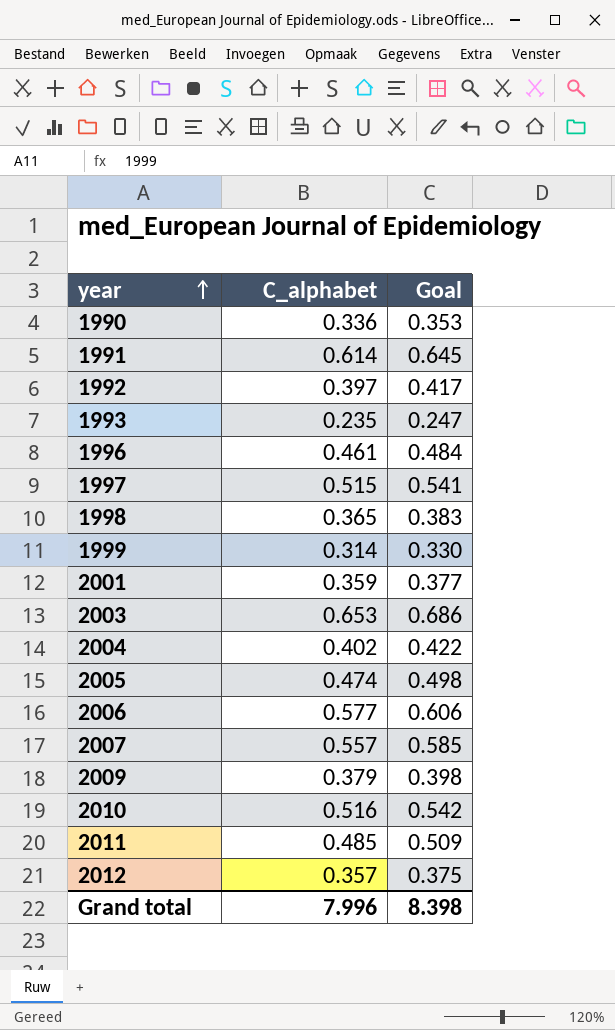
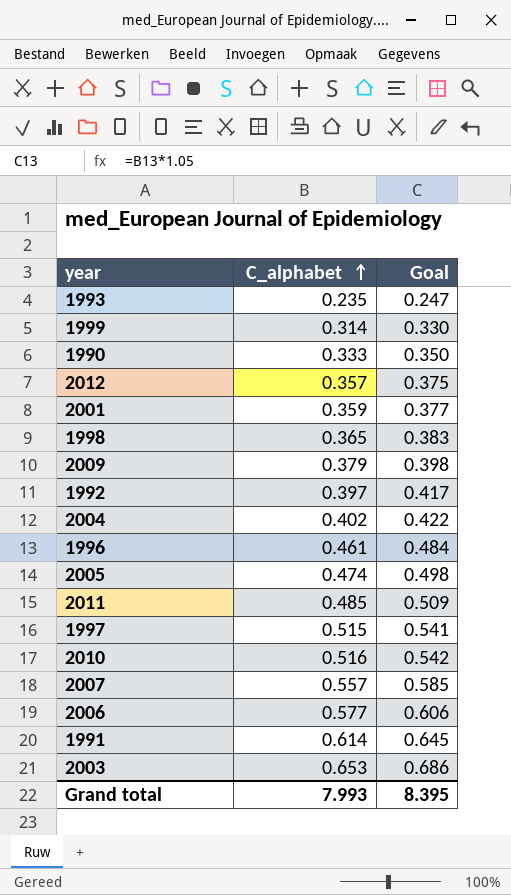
row order: year ascending -> C_alphabet ascending
1990 | C_alphabet: 0.336 -> 0.333
1990 | Goal: 0.353 -> 0.350
Grand total | C_alphabet: 7.996 -> 7.993
Grand total | Goal: 8.398 -> 8.395

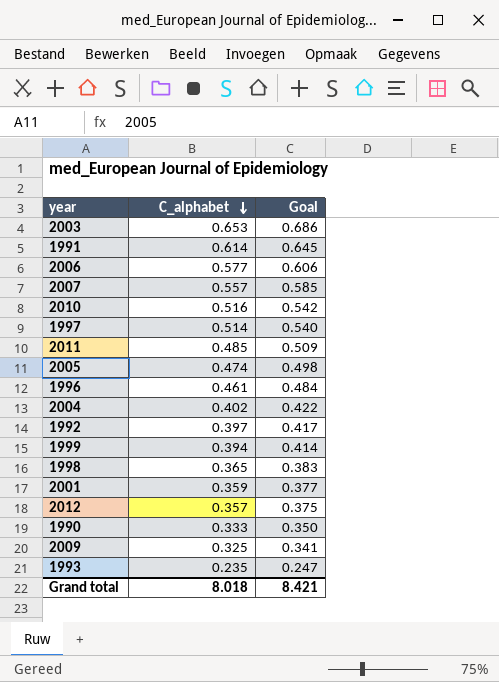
row order: C_alphabet ascending -> C_alphabet descending
1997 | C_alphabet: 0.515 -> 0.514
1997 | Goal: 0.541 -> 0.540
1999 | C_alphabet: 0.314 -> 0.394
1999 | Goal: 0.330 -> 0.414
2009 | C_alphabet: 0.379 -> 0.325
2009 | Goal: 0.398 -> 0.341
Grand total | C_alphabet: 7.993 -> 8.018
Grand total | Goal: 8.395 -> 8.421

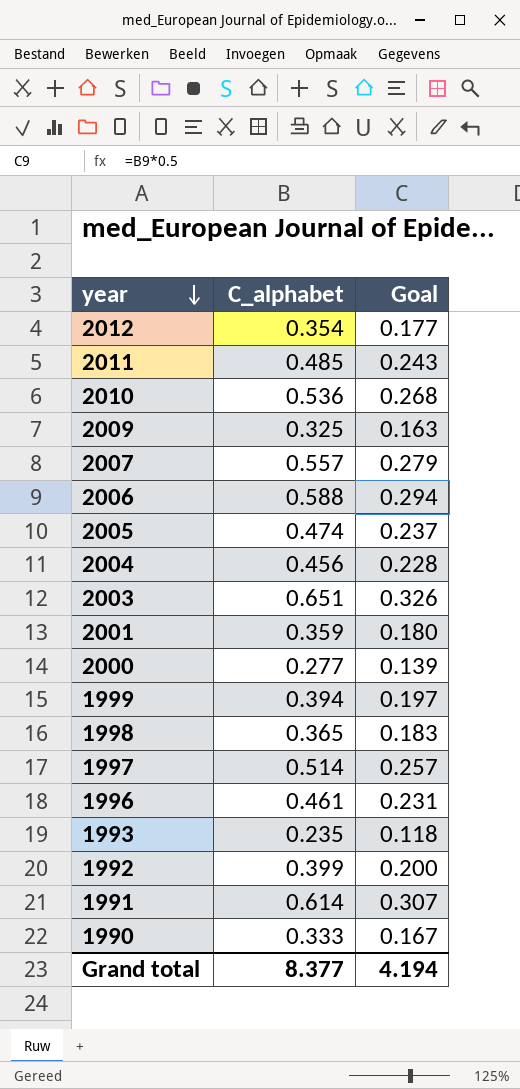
row order: C_alphabet descending -> year descending
column Goal | formula: [C_alphabet] * 1.05 -> [C_alphabet] * 0.5
2012 | C_alphabet: 0.357 -> 0.354
2010 | C_alphabet: 0.516 -> 0.536
2006 | C_alphabet: 0.577 -> 0.588
2004 | C_alphabet: 0.402 -> 0.456
2003 | C_alphabet: 0.653 -> 0.651
row 2000: none -> 0.277 | 0.139
1992 | C_alphabet: 0.397 -> 0.399
Grand total | C_alphabet: 8.018 -> 8.377
Grand total | Goal: 8.421 -> 4.194

